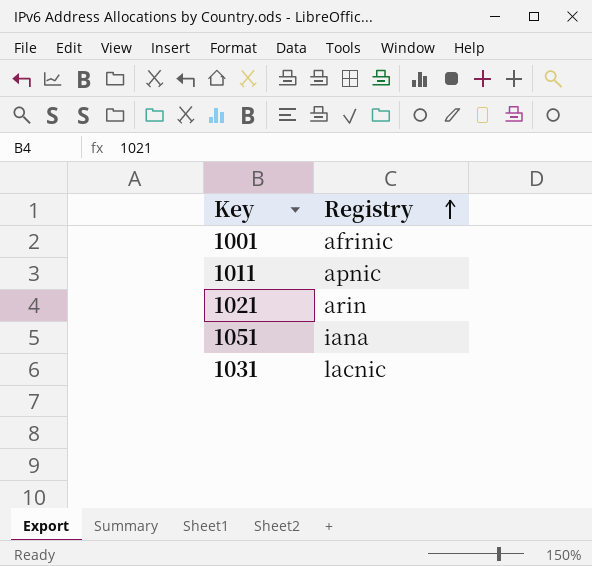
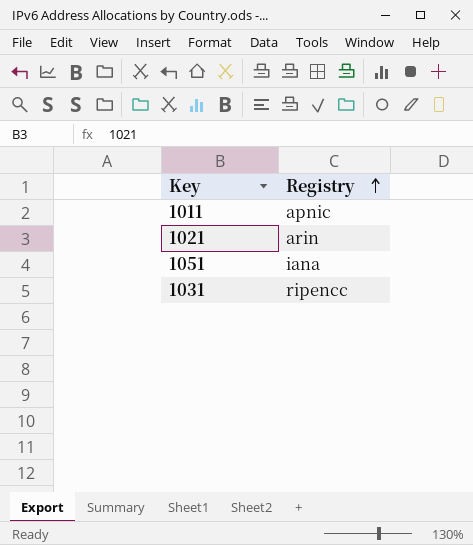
row 1001: afrinic -> none
1031 | Registry: lacnic -> ripencc

